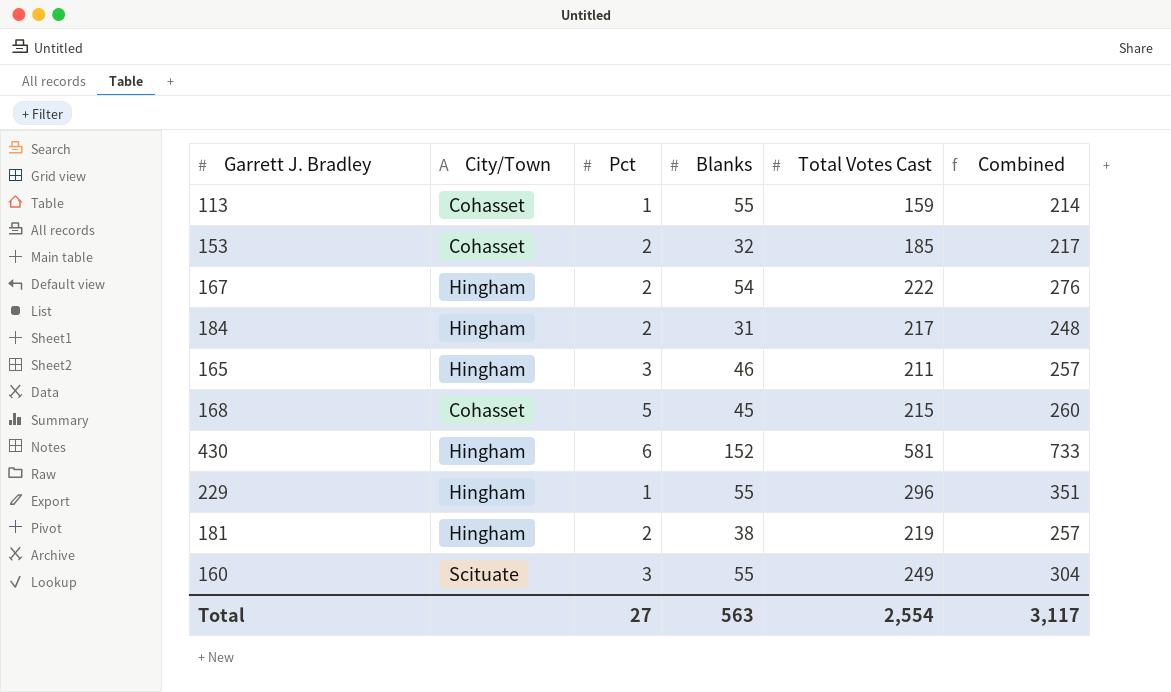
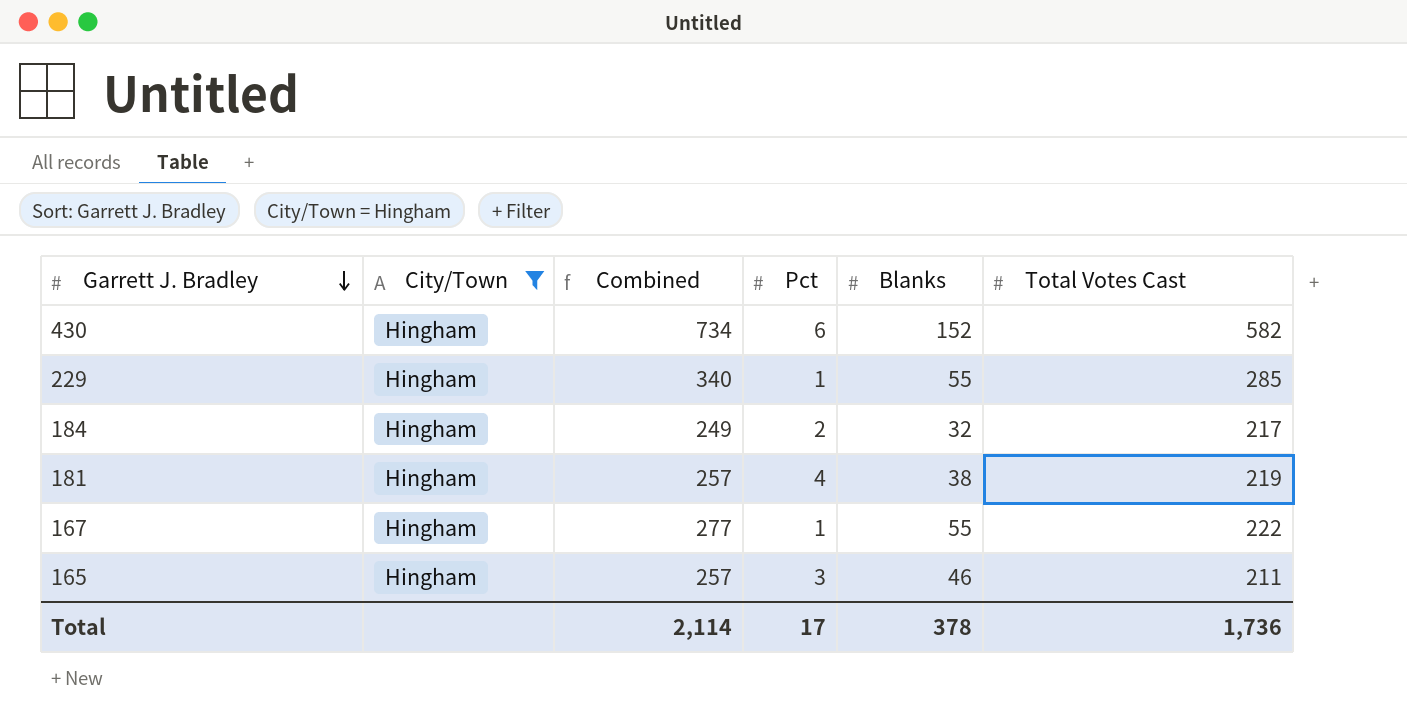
filter: none -> City/Town = Hingham
row order: none -> Garrett J. Bradley descending
column Combined | position: 6 -> 3
430 | Combined: 733 -> 734
430 | Total Votes Cast: 581 -> 582
229 | Combined: 351 -> 340
229 | Total Votes Cast: 296 -> 285
184 | Combined: 248 -> 249
184 | Blanks: 31 -> 32
181 | Pct: 2 -> 4
167 | Combined: 276 -> 277
167 | Pct: 2 -> 1
167 | Blanks: 54 -> 55
Total | Combined: 3,117 -> 2,114
Total | Pct: 27 -> 17
Total | Blanks: 563 -> 378
Total | Total Votes Cast: 2,554 -> 1,736

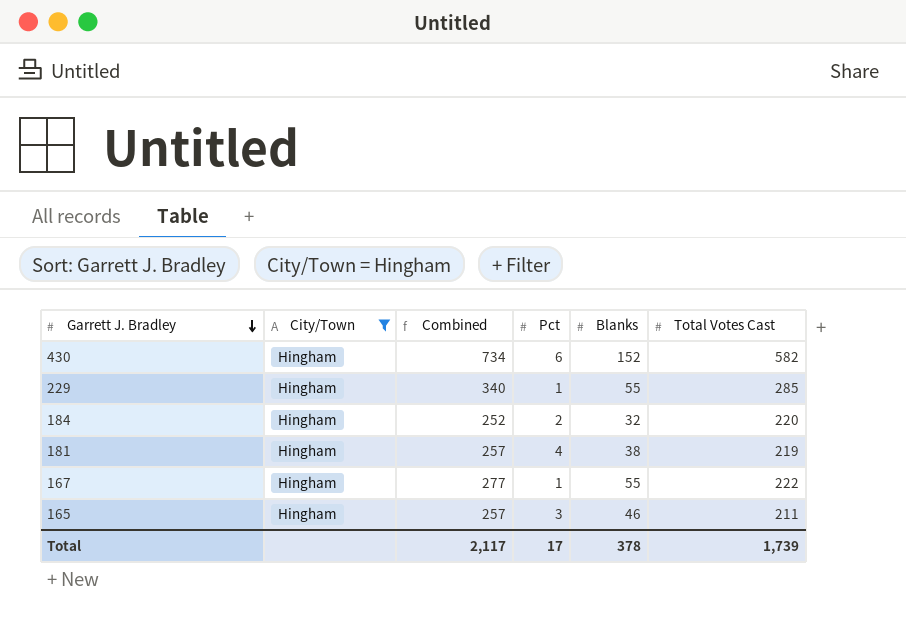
184 | Combined: 249 -> 252
184 | Total Votes Cast: 217 -> 220
Total | Combined: 2,114 -> 2,117
Total | Total Votes Cast: 1,736 -> 1,739

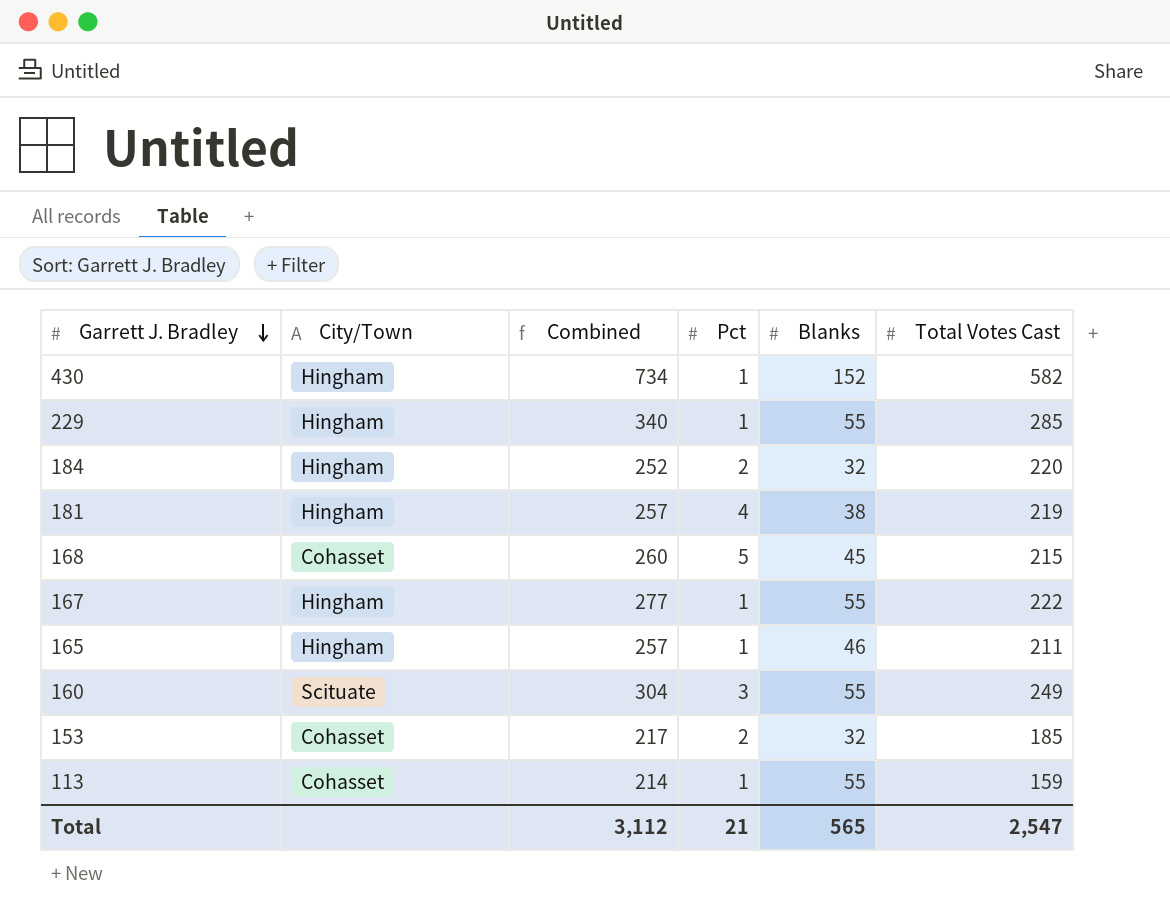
filter: City/Town = Hingham -> none
430 | Pct: 6 -> 1
165 | Pct: 3 -> 1
Total | Combined: 2,117 -> 3,112
Total | Pct: 17 -> 21
Total | Blanks: 378 -> 565
Total | Total Votes Cast: 1,739 -> 2,547

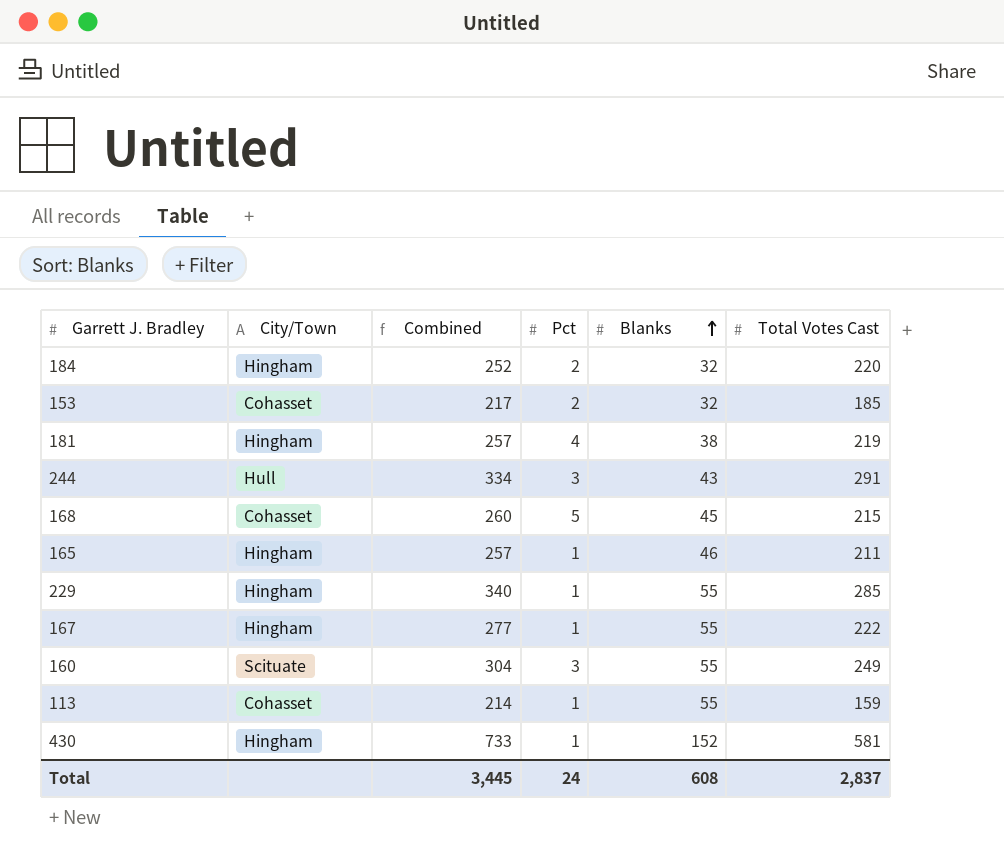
row order: Garrett J. Bradley descending -> Blanks ascending
row 244: none -> Hull | 334 | 3 | 43 | 291
430 | Combined: 734 -> 733
430 | Total Votes Cast: 582 -> 581
Total | Combined: 3,112 -> 3,445
Total | Pct: 21 -> 24
Total | Blanks: 565 -> 608
Total | Total Votes Cast: 2,547 -> 2,837

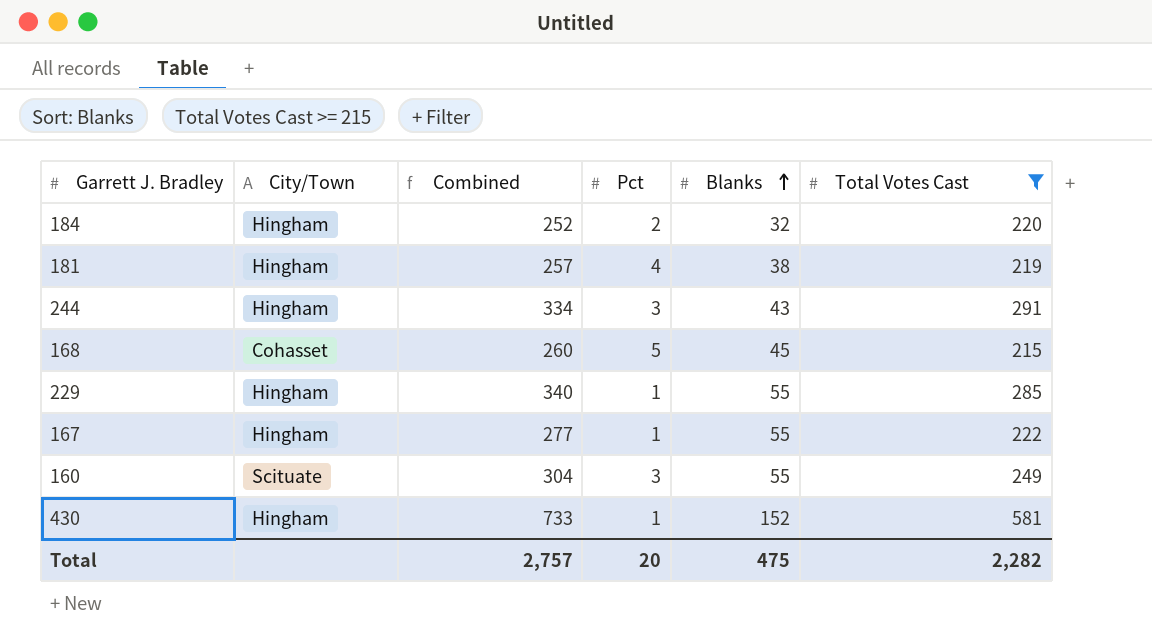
filter: none -> Total Votes Cast >= 215
244 | City/Town: Hull -> Hingham
Total | Combined: 3,445 -> 2,757
Total | Pct: 24 -> 20
Total | Blanks: 608 -> 475
Total | Total Votes Cast: 2,837 -> 2,282

